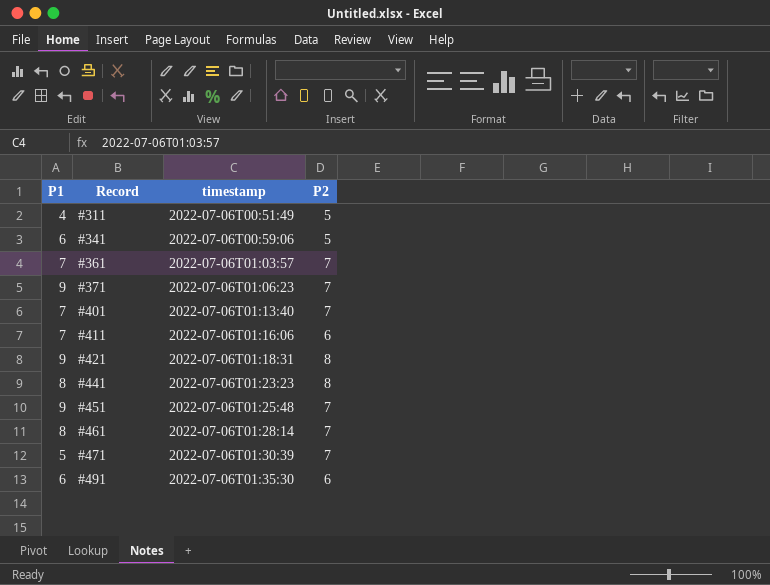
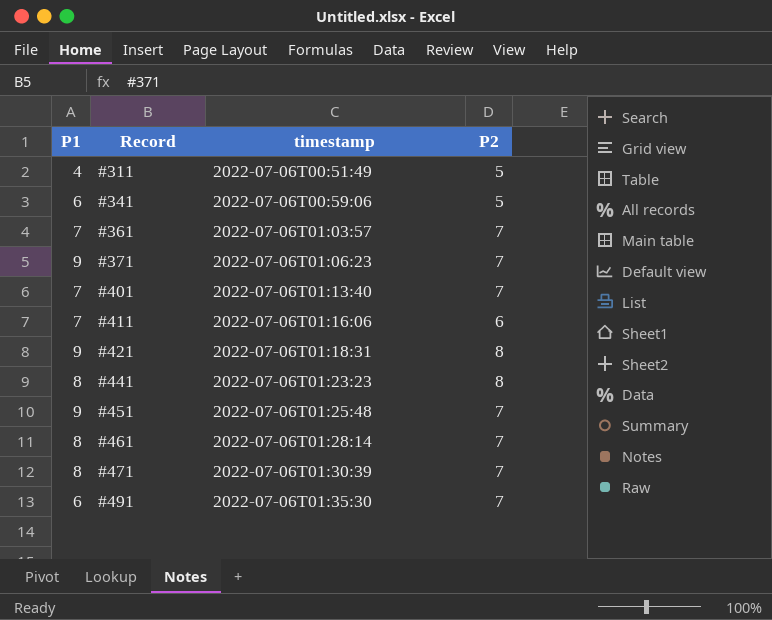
#471 | P1: 5 -> 8
#491 | P2: 6 -> 7

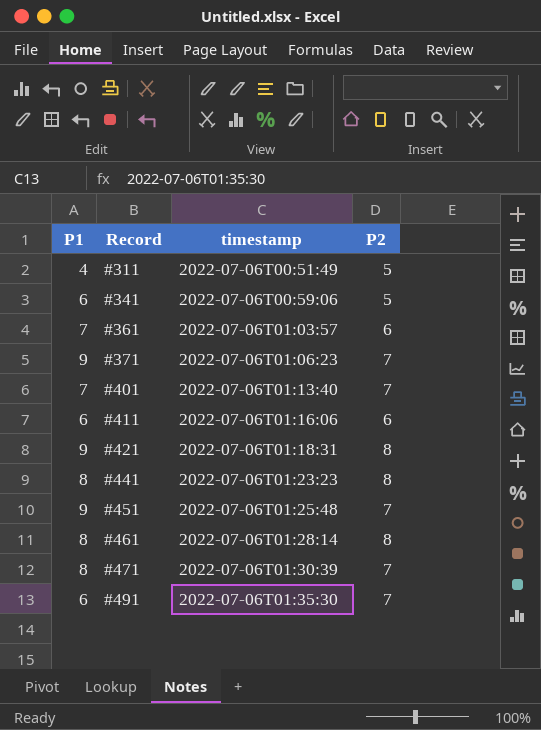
#361 | P2: 7 -> 6
#411 | P1: 7 -> 6
#461 | P2: 7 -> 8

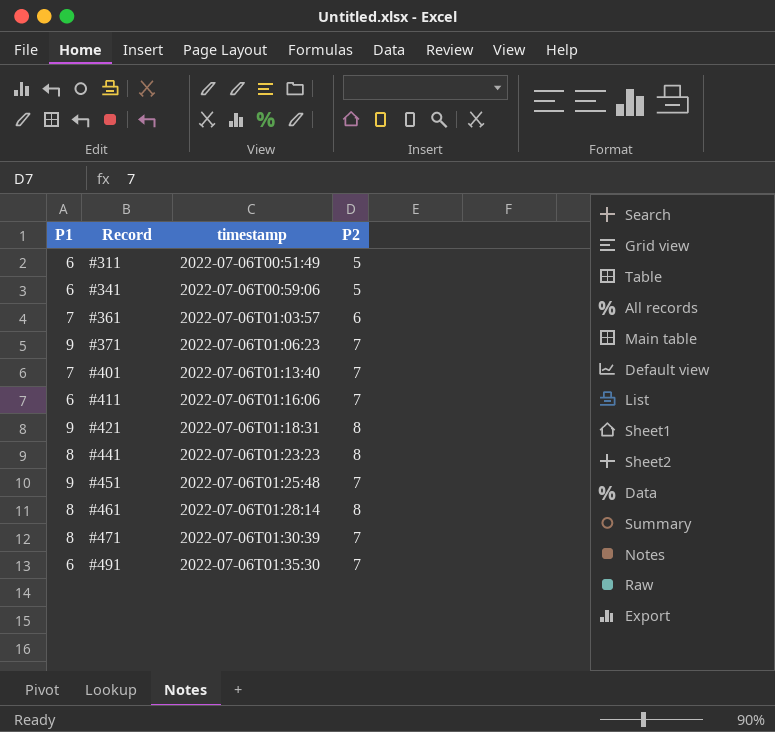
#311 | P1: 4 -> 6
#411 | P2: 6 -> 7

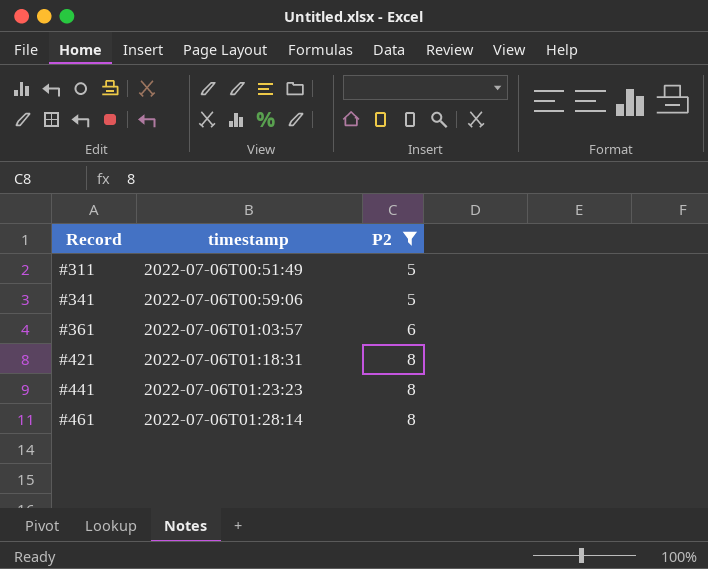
filter: none -> P2 != 7
column P1 | position: 1 -> none

